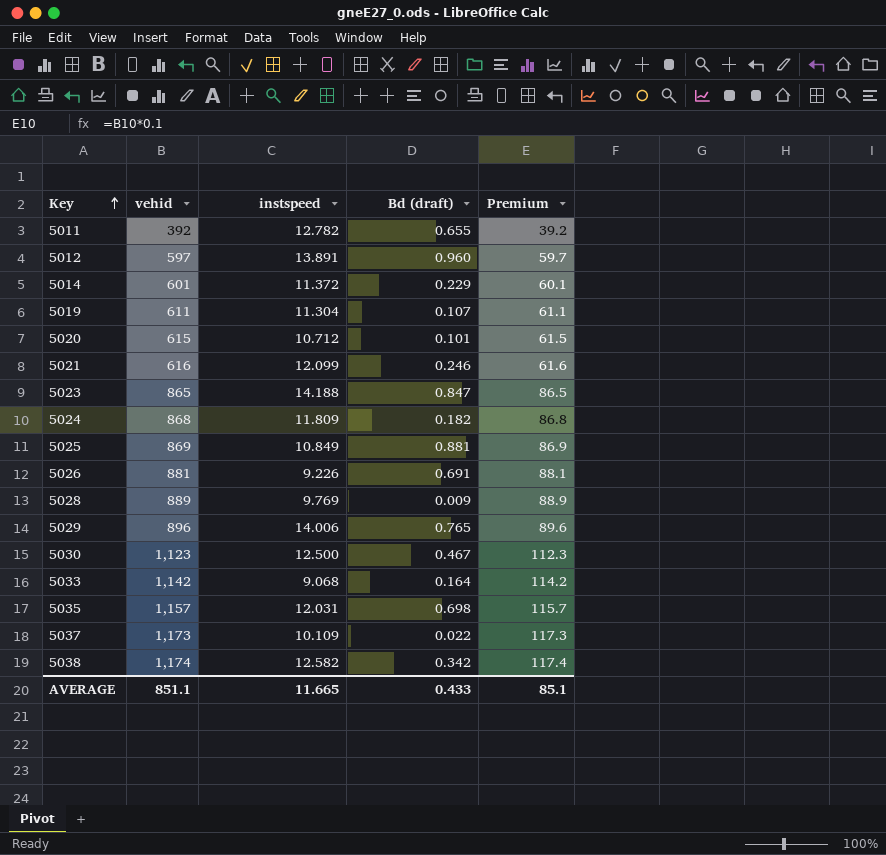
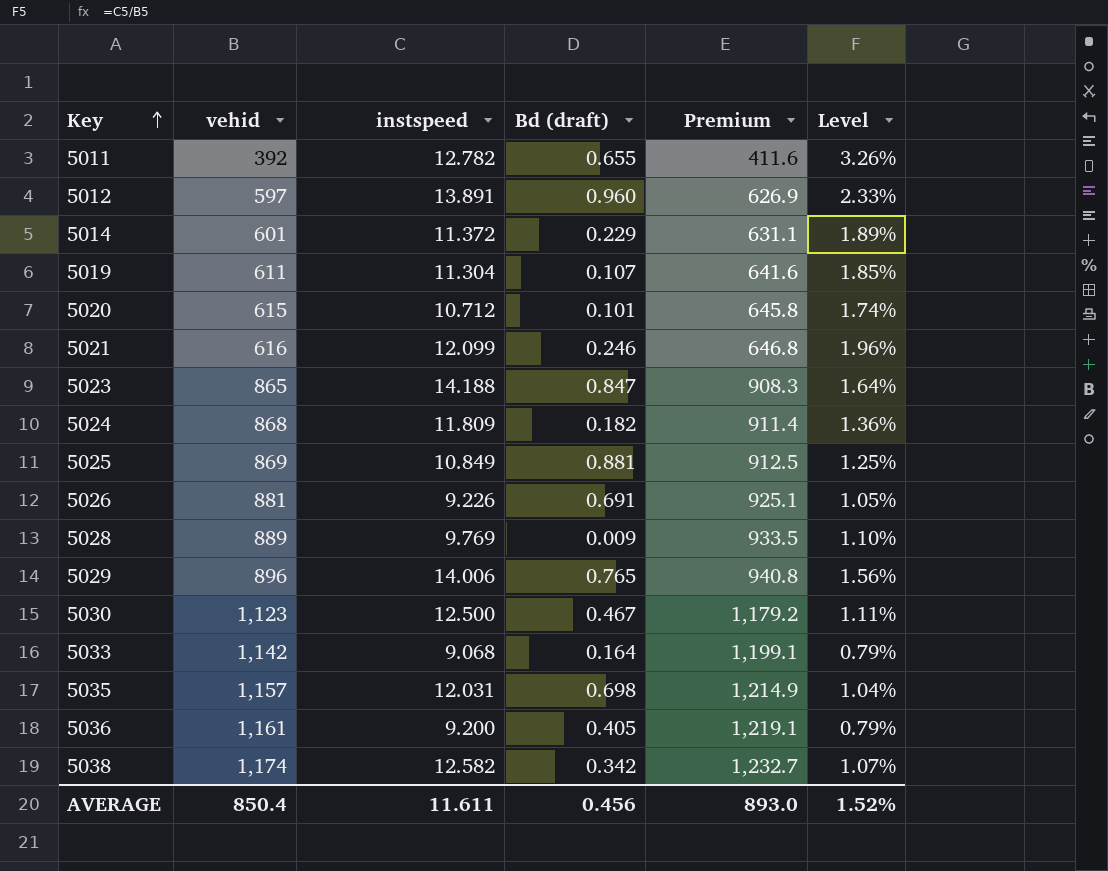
column Premium | formula: [vehid] * 0.1 -> [vehid] * 1.05
column Level | formula: none -> [instspeed] / [vehid]
row 5037: 1,173 | 10.109 | 0.022 | 117.3 -> none
row 5036: none -> 1,161 | 9.200 | 0.405 | 1,219.1 | 0.79%
AVERAGE | vehid: 851.1 -> 850.4
AVERAGE | instspeed: 11.665 -> 11.611
AVERAGE | Bd (draft): 0.433 -> 0.456
AVERAGE | Premium: 85.1 -> 893.0

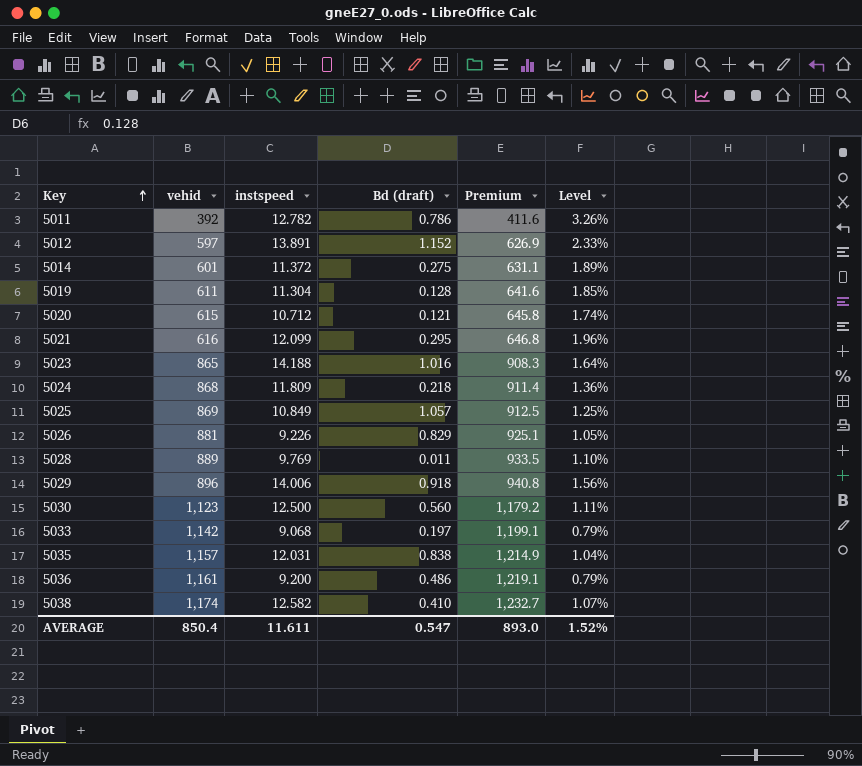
5011 | Bd (draft): 0.655 -> 0.786
5012 | Bd (draft): 0.960 -> 1.152
5014 | Bd (draft): 0.229 -> 0.275
5019 | Bd (draft): 0.107 -> 0.128
5020 | Bd (draft): 0.101 -> 0.121
5021 | Bd (draft): 0.246 -> 0.295
5023 | Bd (draft): 0.847 -> 1.016
5024 | Bd (draft): 0.182 -> 0.218
5025 | Bd (draft): 0.881 -> 1.057
5026 | Bd (draft): 0.691 -> 0.829
5028 | Bd (draft): 0.009 -> 0.011
5029 | Bd (draft): 0.765 -> 0.918
5030 | Bd (draft): 0.467 -> 0.560
5033 | Bd (draft): 0.164 -> 0.197
5035 | Bd (draft): 0.698 -> 0.838
5036 | Bd (draft): 0.405 -> 0.486
5038 | Bd (draft): 0.342 -> 0.410
AVERAGE | Bd (draft): 0.456 -> 0.547

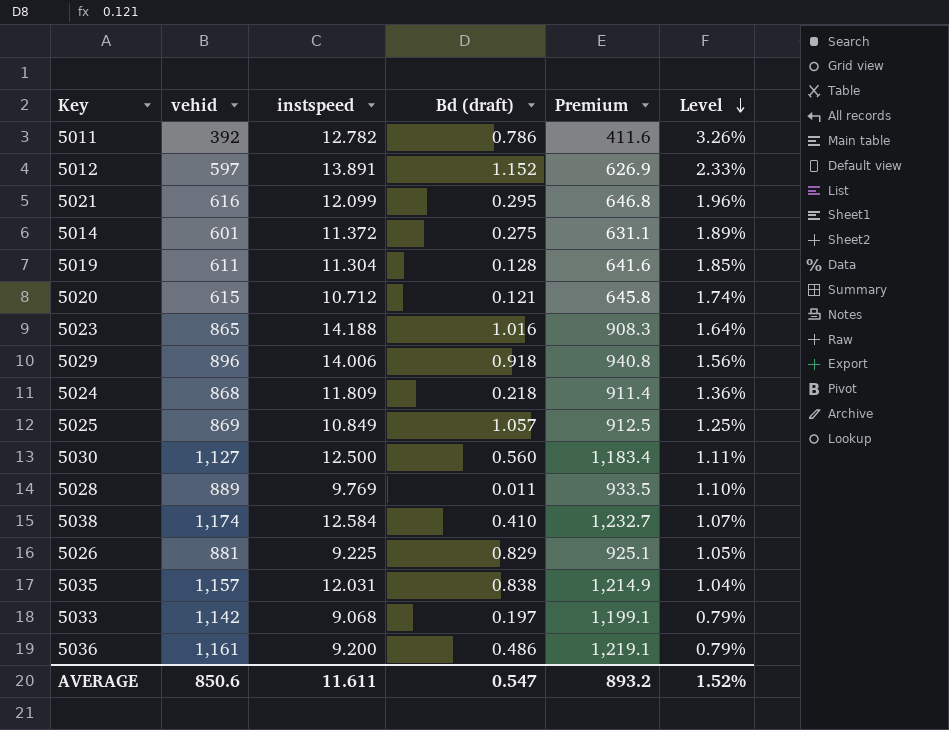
row order: Key ascending -> Level descending
5030 | vehid: 1,123 -> 1,127
5030 | Premium: 1,179.2 -> 1,183.4
5038 | instspeed: 12.582 -> 12.584
5026 | instspeed: 9.226 -> 9.225
AVERAGE | vehid: 850.4 -> 850.6
AVERAGE | Premium: 893.0 -> 893.2

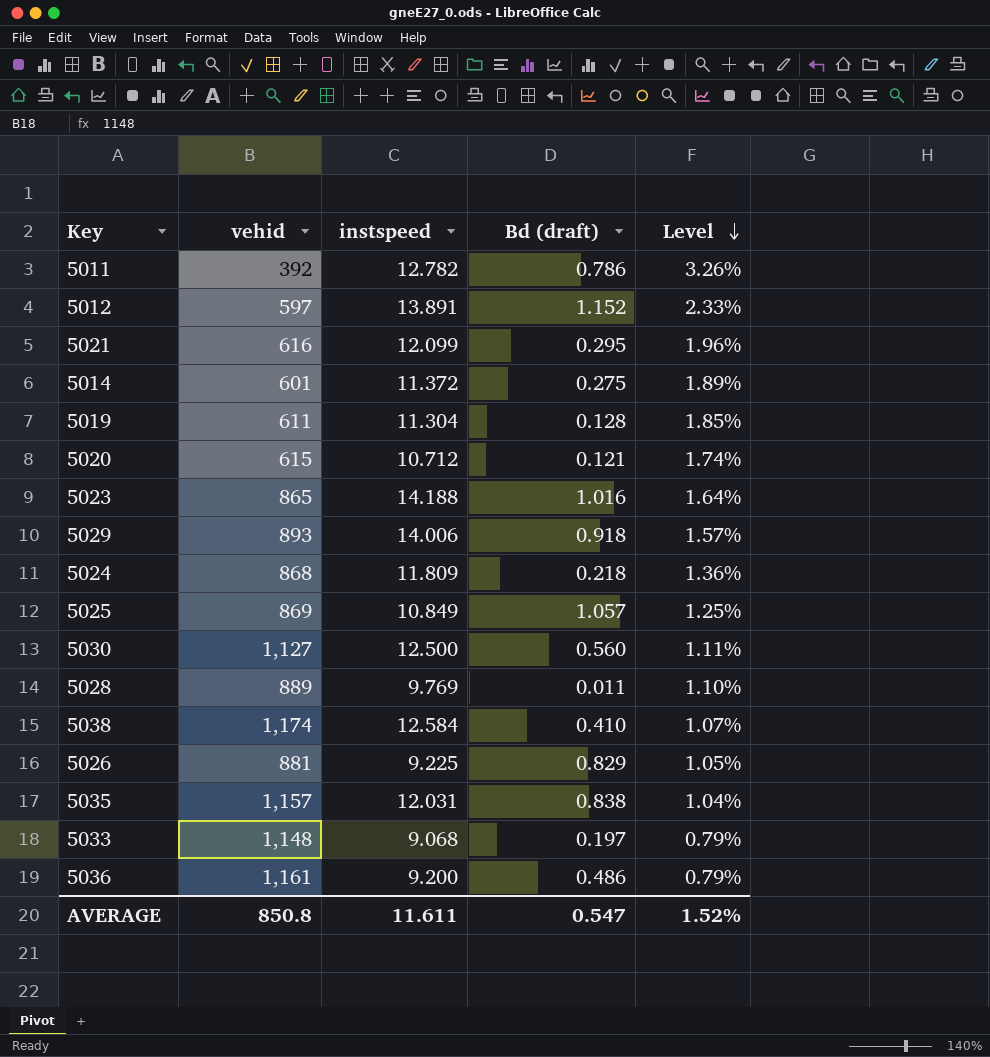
column Premium | formula: [vehid] * 1.05 -> none
5029 | vehid: 896 -> 893
5029 | Level: 1.56% -> 1.57%
5033 | vehid: 1,142 -> 1,148
AVERAGE | vehid: 850.6 -> 850.8

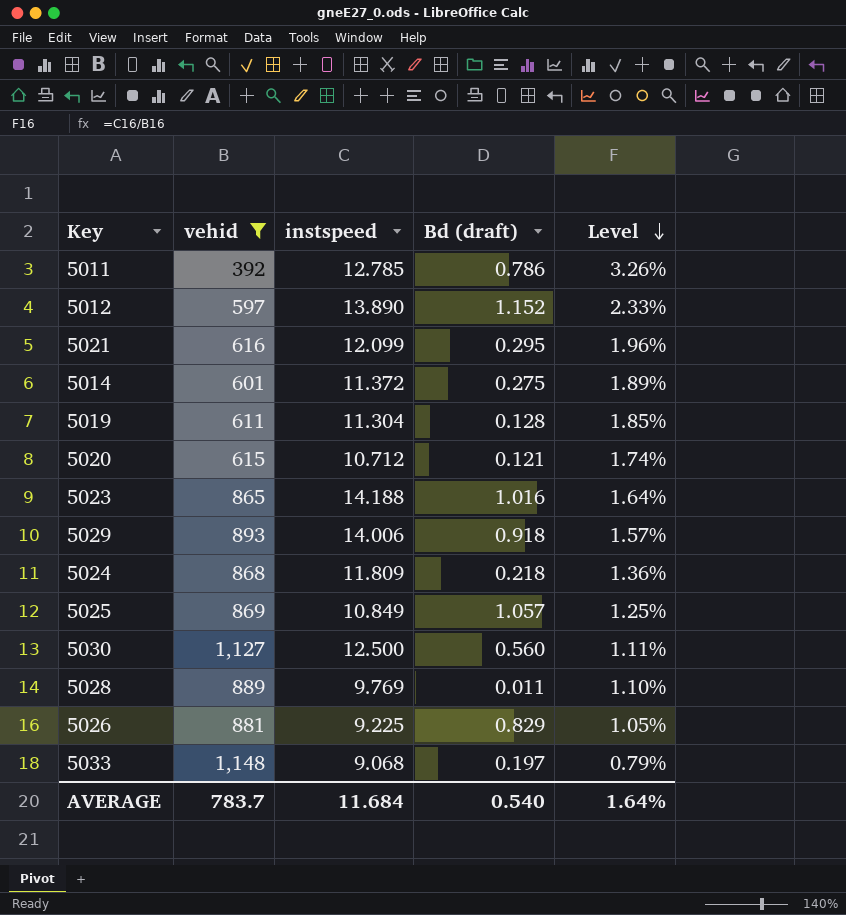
filter: none -> vehid <= 1,148
5011 | instspeed: 12.782 -> 12.785
5012 | instspeed: 13.891 -> 13.890
AVERAGE | vehid: 850.8 -> 783.7
AVERAGE | instspeed: 11.611 -> 11.684
AVERAGE | Bd (draft): 0.547 -> 0.540
AVERAGE | Level: 1.52% -> 1.64%

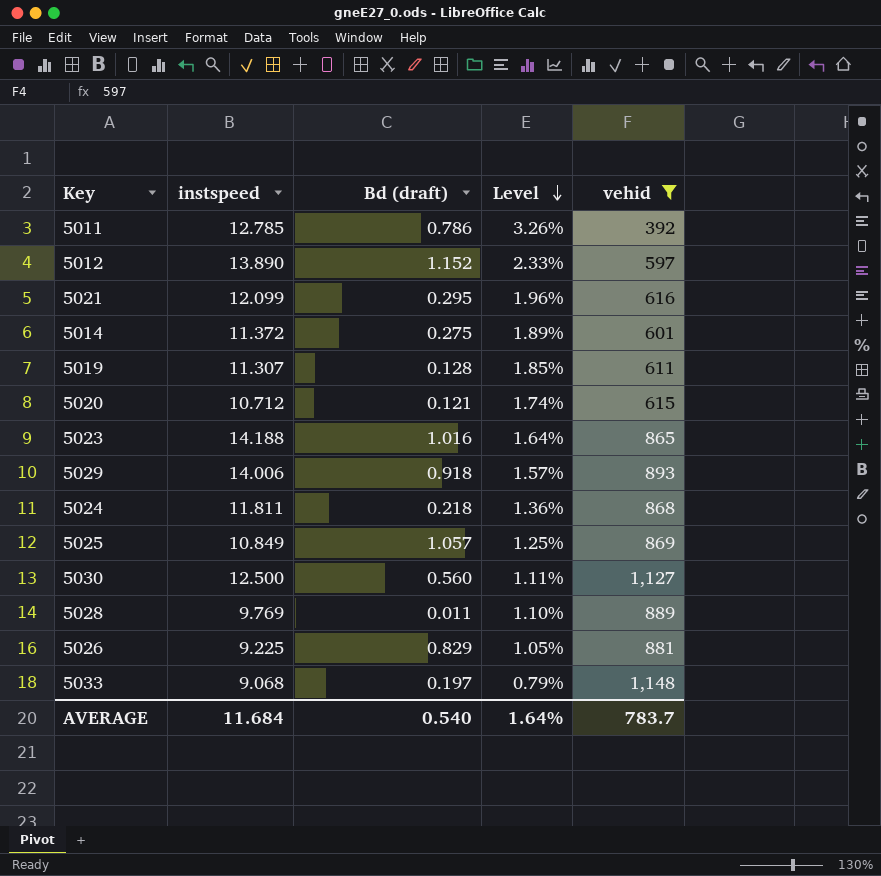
column vehid | position: 2 -> 5
5019 | instspeed: 11.304 -> 11.307
5024 | instspeed: 11.809 -> 11.811

